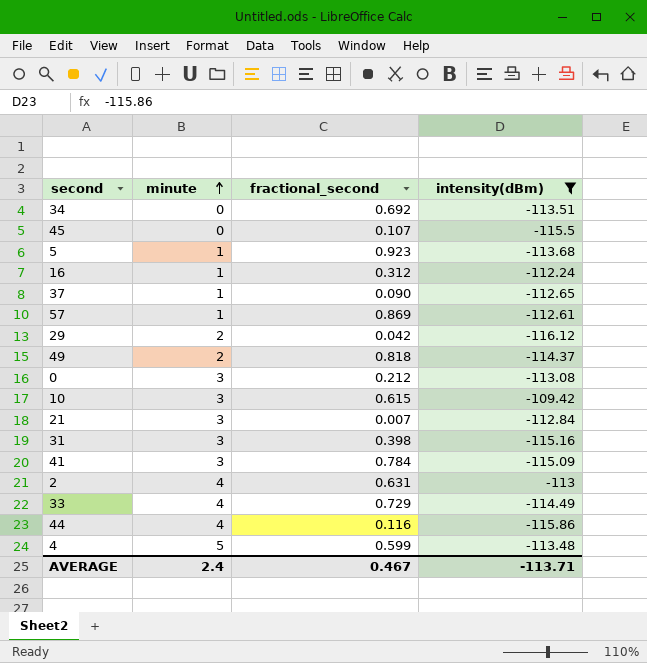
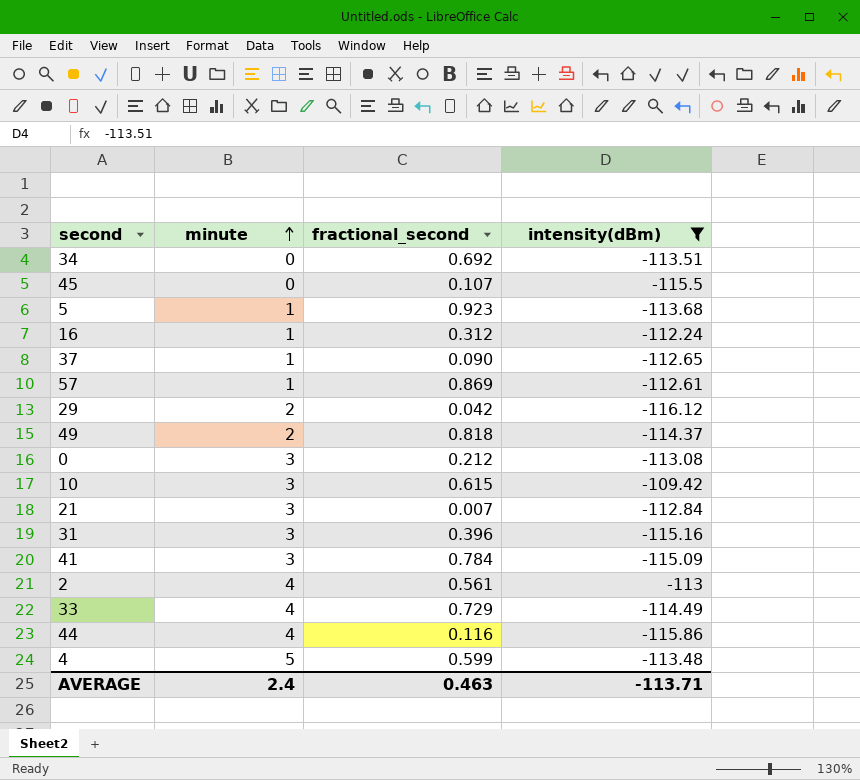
31 | fractional_second: 0.398 -> 0.396
2 | fractional_second: 0.631 -> 0.561
AVERAGE | fractional_second: 0.467 -> 0.463

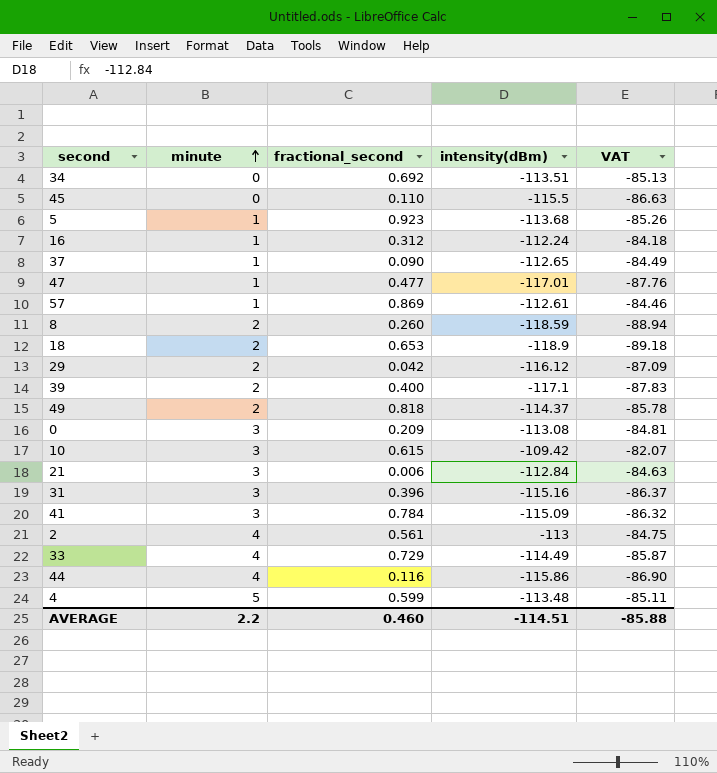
filter: intensity(dBm) >= -116.12 -> none
column VAT | formula: none -> [intensity(dBm)] * 0.75
45 | fractional_second: 0.107 -> 0.110
0 | fractional_second: 0.212 -> 0.209
21 | fractional_second: 0.007 -> 0.006
AVERAGE | minute: 2.4 -> 2.2
AVERAGE | fractional_second: 0.463 -> 0.460
AVERAGE | intensity(dBm): -113.71 -> -114.51

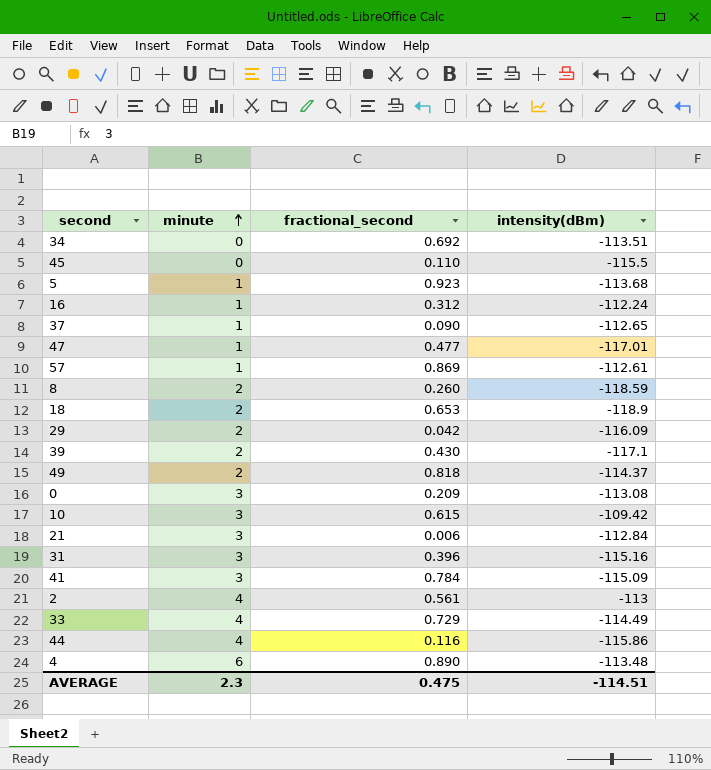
column VAT | formula: [intensity(dBm)] * 0.75 -> none
29 | intensity(dBm): -116.12 -> -116.09
39 | fractional_second: 0.400 -> 0.430
4 | minute: 5 -> 6
4 | fractional_second: 0.599 -> 0.890
AVERAGE | minute: 2.2 -> 2.3
AVERAGE | fractional_second: 0.460 -> 0.475

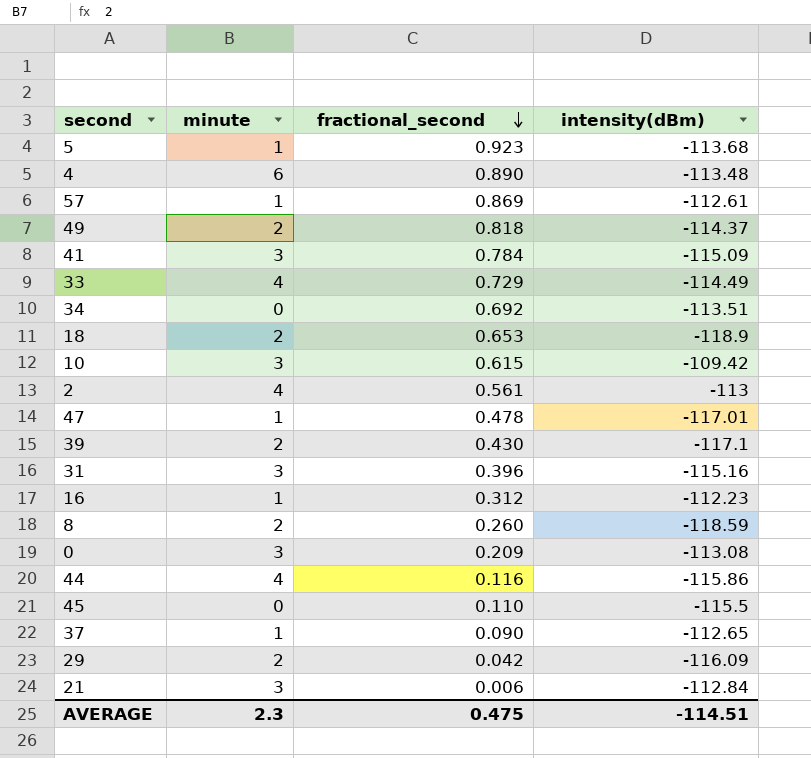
row order: minute ascending -> fractional_second descending
47 | fractional_second: 0.477 -> 0.478
16 | intensity(dBm): -112.24 -> -112.23

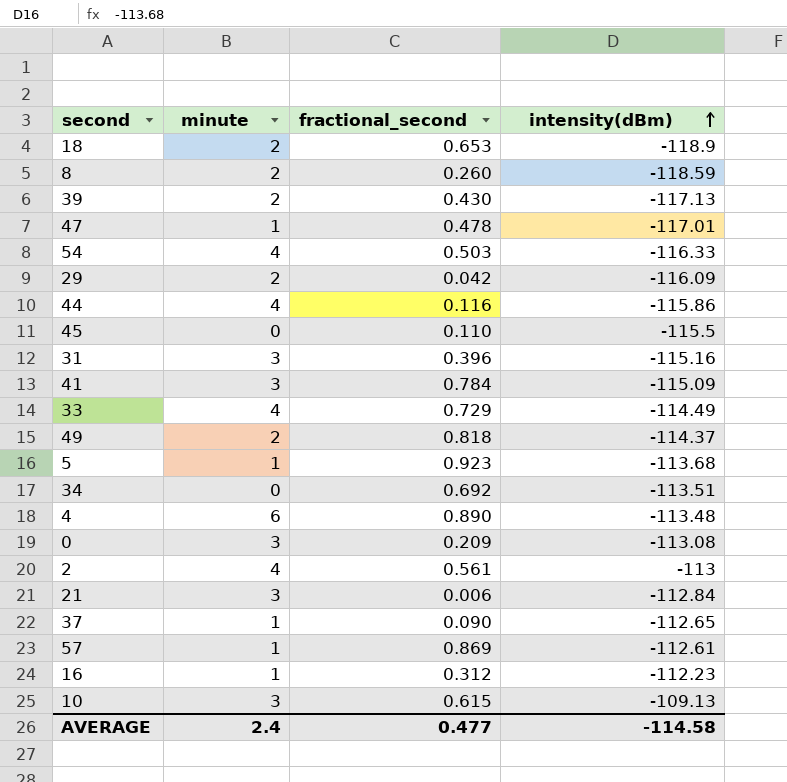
row order: fractional_second descending -> intensity(dBm) ascending
39 | intensity(dBm): -117.1 -> -117.13
row 54: none -> 4 | 0.503 | -116.33
10 | intensity(dBm): -109.42 -> -109.13
AVERAGE | minute: 2.3 -> 2.4
AVERAGE | fractional_second: 0.475 -> 0.477
AVERAGE | intensity(dBm): -114.51 -> -114.58

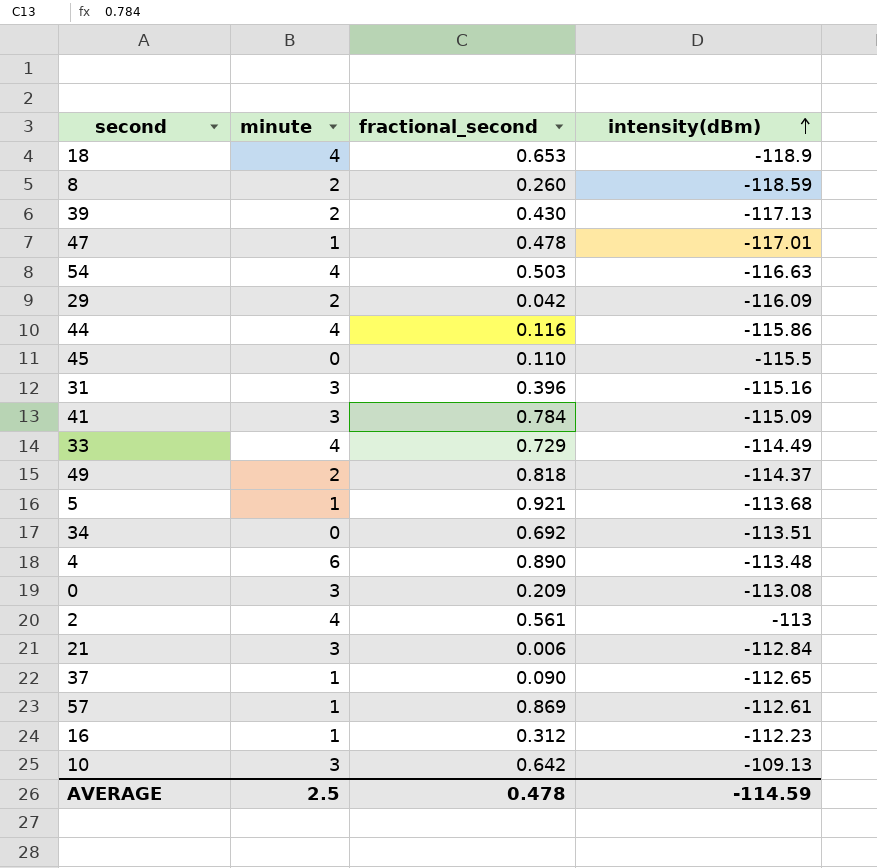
18 | minute: 2 -> 4
54 | intensity(dBm): -116.33 -> -116.63
5 | fractional_second: 0.923 -> 0.921
10 | fractional_second: 0.615 -> 0.642
AVERAGE | minute: 2.4 -> 2.5
AVERAGE | fractional_second: 0.477 -> 0.478
AVERAGE | intensity(dBm): -114.58 -> -114.59

